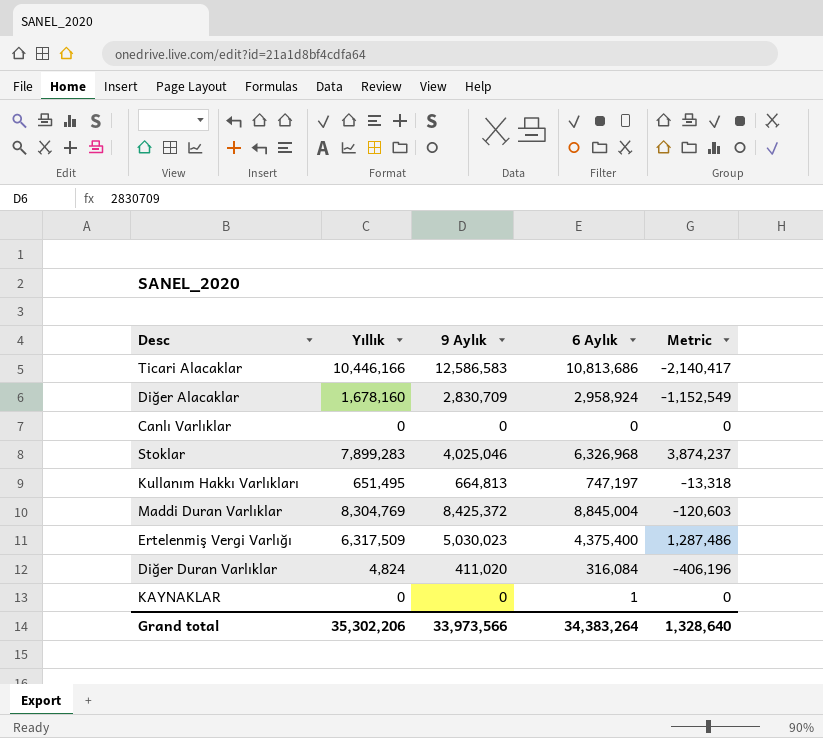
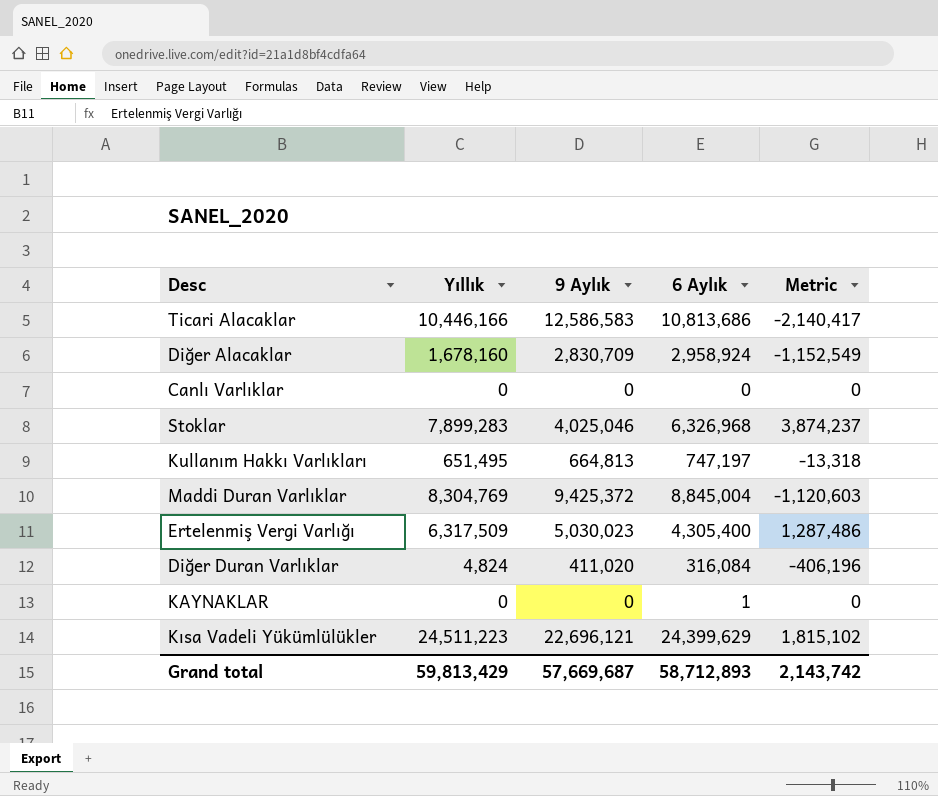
Maddi Duran Varlıklar | 9 Aylık: 8,425,372 -> 9,425,372
Maddi Duran Varlıklar | Metric: -120,603 -> -1,120,603
Ertelenmiş Vergi Varlığı | 6 Aylık: 4,375,400 -> 4,305,400
row Kısa Vadeli Yükümlülükler: none -> 24,511,223 | 22,696,121 | 24,399,629 | 1,815,102
Grand total | Yıllık: 35,302,206 -> 59,813,429
Grand total | 9 Aylık: 33,973,566 -> 57,669,687
Grand total | 6 Aylık: 34,383,264 -> 58,712,893
Grand total | Metric: 1,328,640 -> 2,143,742

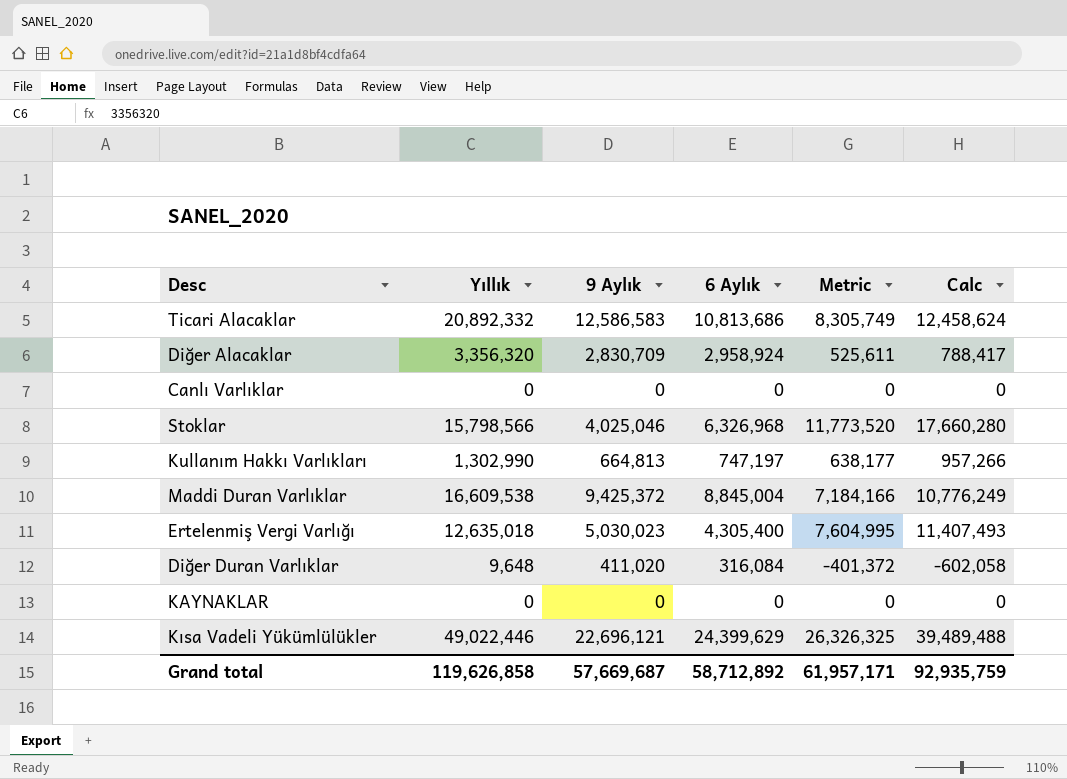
column Calc | formula: none -> [Metric] * 1.5
Ticari Alacaklar | Yıllık: 10,446,166 -> 20,892,332
Ticari Alacaklar | Metric: -2,140,417 -> 8,305,749
Diğer Alacaklar | Yıllık: 1,678,160 -> 3,356,320
Diğer Alacaklar | Metric: -1,152,549 -> 525,611
Stoklar | Yıllık: 7,899,283 -> 15,798,566
Stoklar | Metric: 3,874,237 -> 11,773,520
Kullanım Hakkı Varlıkları | Yıllık: 651,495 -> 1,302,990
Kullanım Hakkı Varlıkları | Metric: -13,318 -> 638,177
Maddi Duran Varlıklar | Yıllık: 8,304,769 -> 16,609,538
Maddi Duran Varlıklar | Metric: -1,120,603 -> 7,184,166
Ertelenmiş Vergi Varlığı | Yıllık: 6,317,509 -> 12,635,018
Ertelenmiş Vergi Varlığı | Metric: 1,287,486 -> 7,604,995
Diğer Duran Varlıklar | Yıllık: 4,824 -> 9,648
Diğer Duran Varlıklar | Metric: -406,196 -> -401,372
KAYNAKLAR | 6 Aylık: 1 -> 0
Kısa Vadeli Yükümlülükler | Yıllık: 24,511,223 -> 49,022,446
Kısa Vadeli Yükümlülükler | Metric: 1,815,102 -> 26,326,325
Grand total | Yıllık: 59,813,429 -> 119,626,858
Grand total | 6 Aylık: 58,712,893 -> 58,712,892
Grand total | Metric: 2,143,742 -> 61,957,171

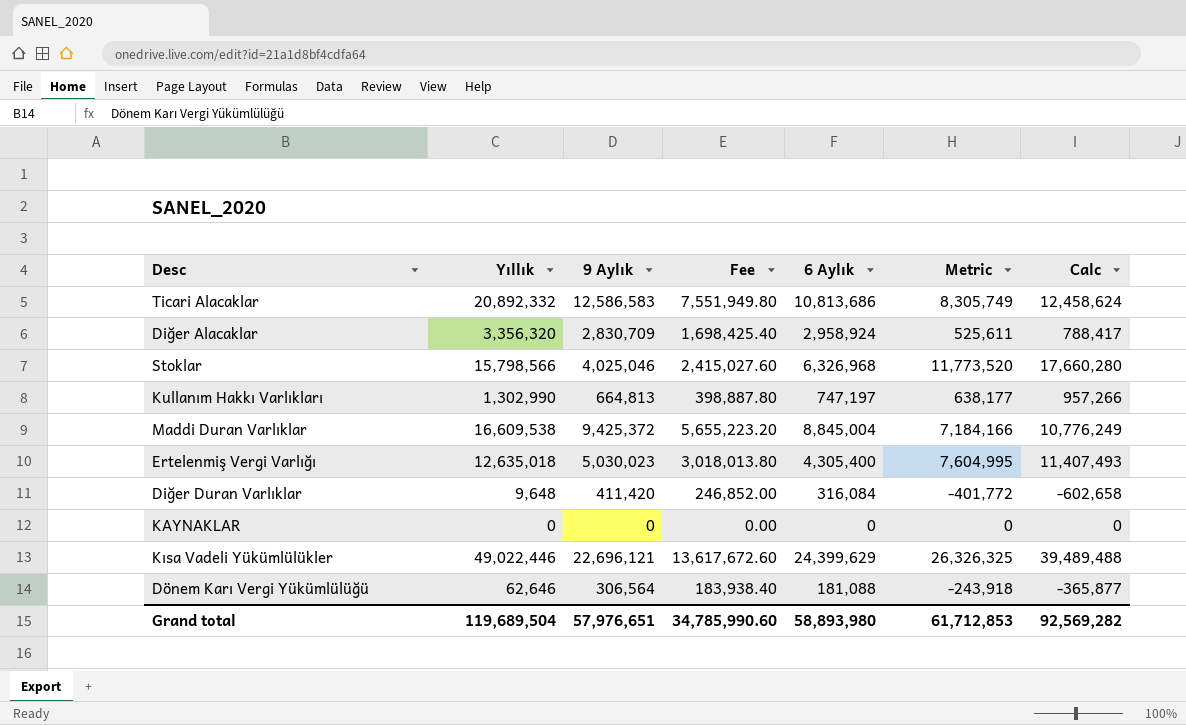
column Fee | formula: none -> [9 Aylık] * 0.6
row Canlı Varlıklar: 0 | 0 | 0 | 0 | 0 -> none
Diğer Duran Varlıklar | 9 Aylık: 411,020 -> 411,420
Diğer Duran Varlıklar | Metric: -401,372 -> -401,772
Diğer Duran Varlıklar | Calc: -602,058 -> -602,658
row Dönem Karı Vergi Yükümlülüğü: none -> 62,646 | 306,564 | 183,938.40 | 181,088 | -243,918 | -365,877
Grand total | Yıllık: 119,626,858 -> 119,689,504
Grand total | 9 Aylık: 57,669,687 -> 57,976,651
Grand total | 6 Aylık: 58,712,892 -> 58,893,980
Grand total | Metric: 61,957,171 -> 61,712,853
Grand total | Calc: 92,935,759 -> 92,569,282

